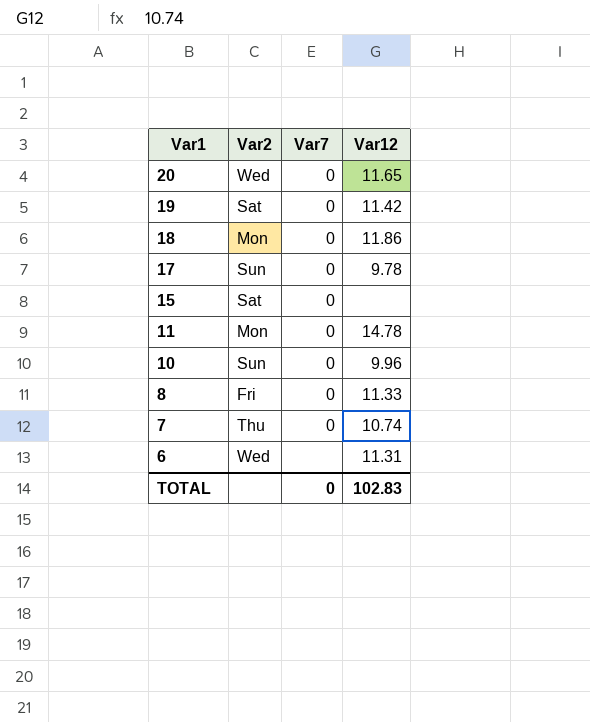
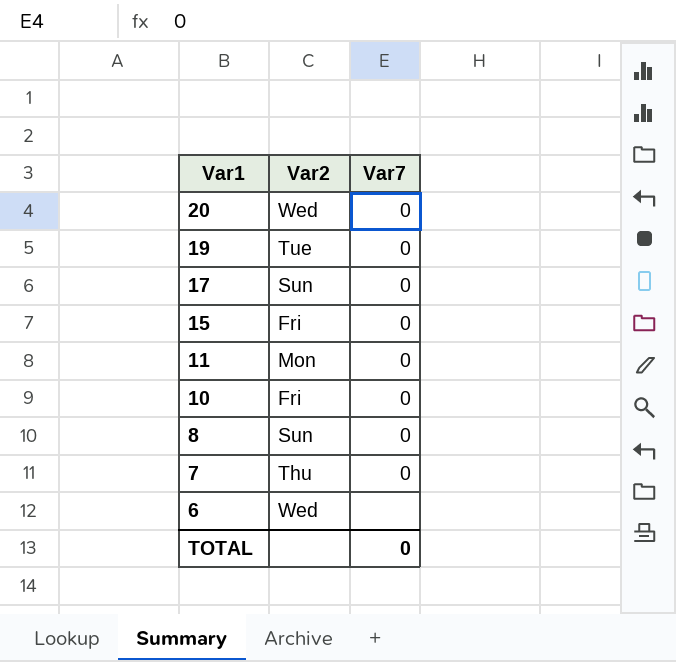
column Var12 | position: 4 -> none
row 18: Mon | 0 | 11.86 -> none
19 | Var2: Sat -> Tue
15 | Var2: Sat -> Fri
10 | Var2: Sun -> Fri
8 | Var2: Fri -> Sun

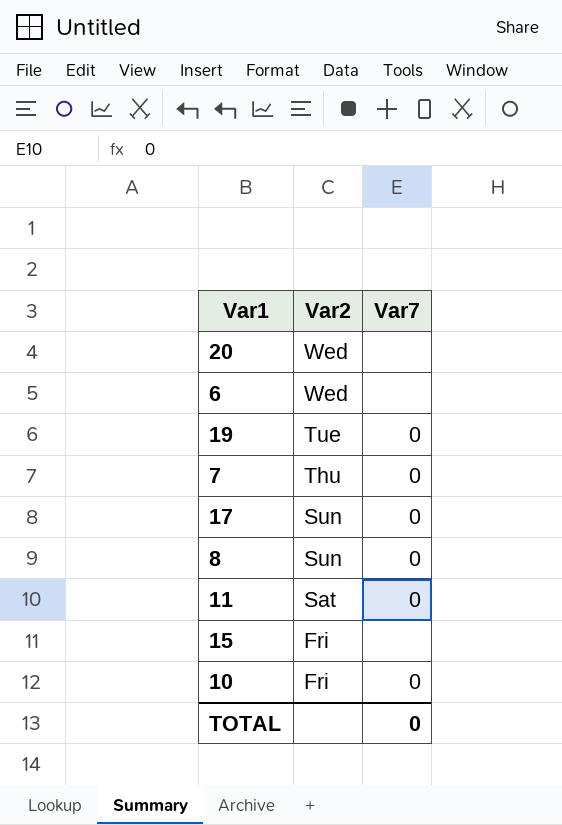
row order: Var1 descending -> Var2 descending
20 | Var7: 0 -> none
11 | Var2: Mon -> Sat
15 | Var7: 0 -> none

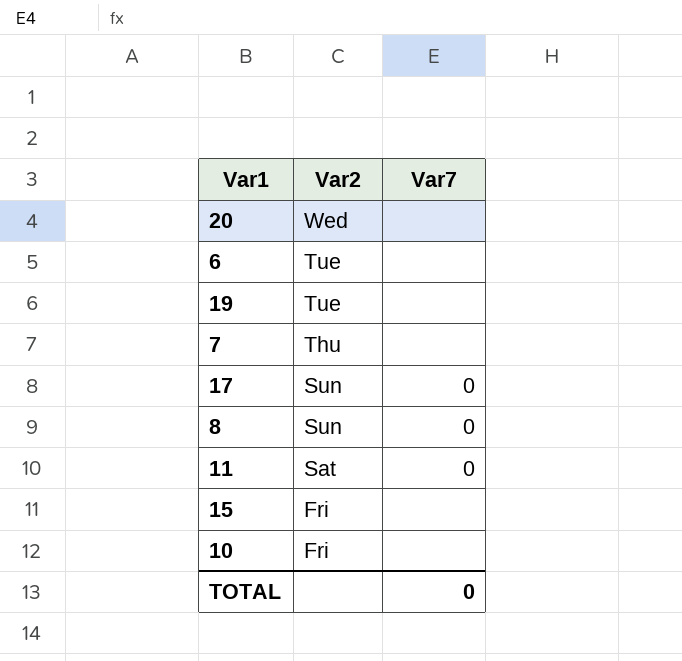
6 | Var2: Wed -> Tue
19 | Var7: 0 -> none
7 | Var7: 0 -> none
10 | Var7: 0 -> none

